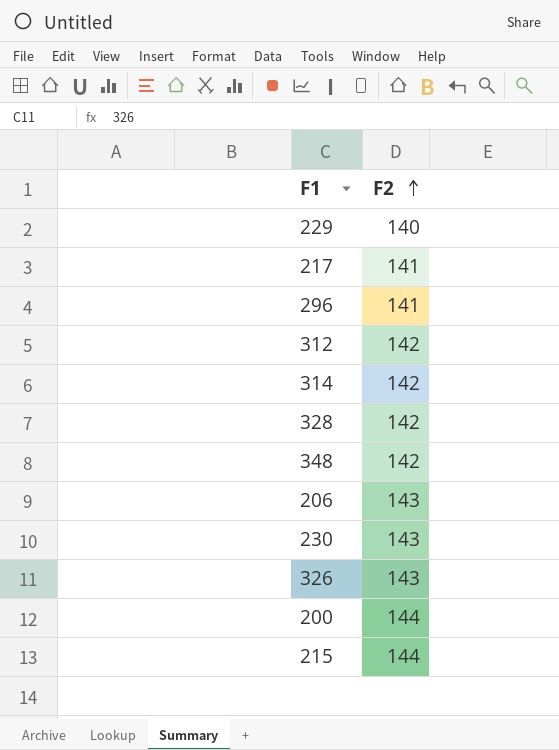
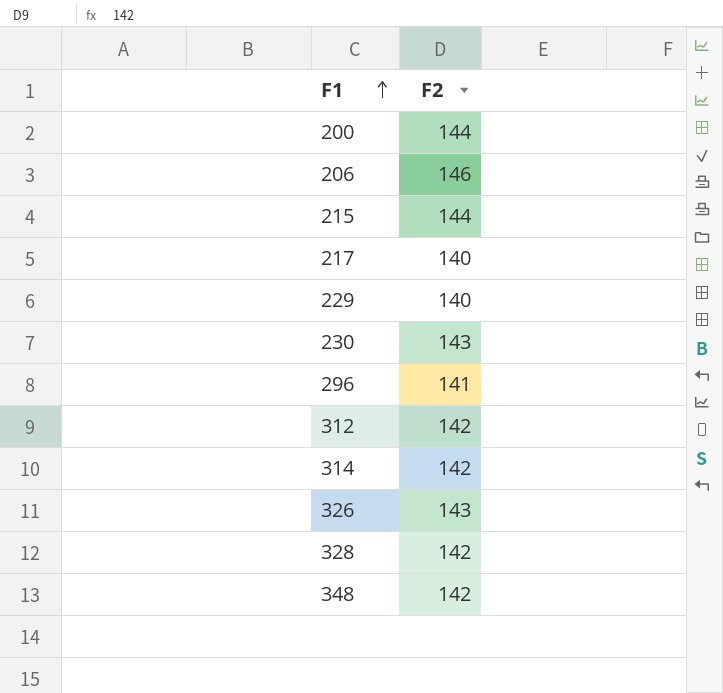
row order: F2 ascending -> F1 ascending
206 | F2: 143 -> 146
217 | F2: 141 -> 140

